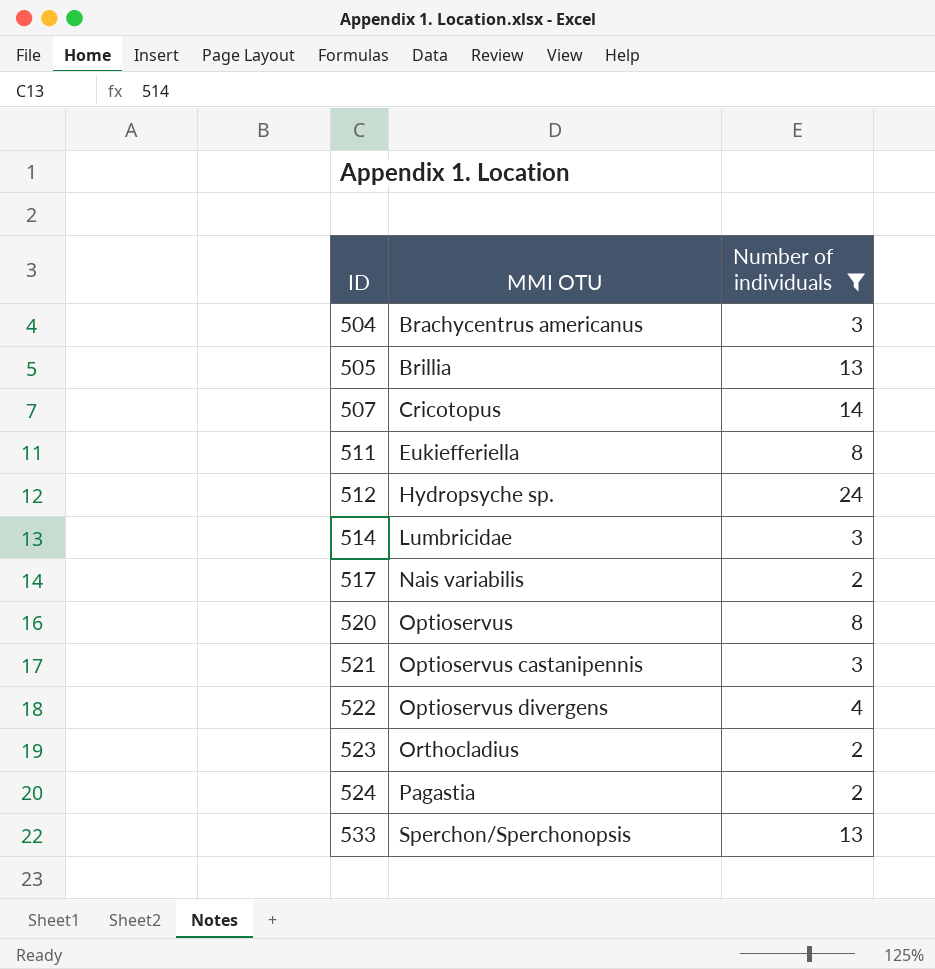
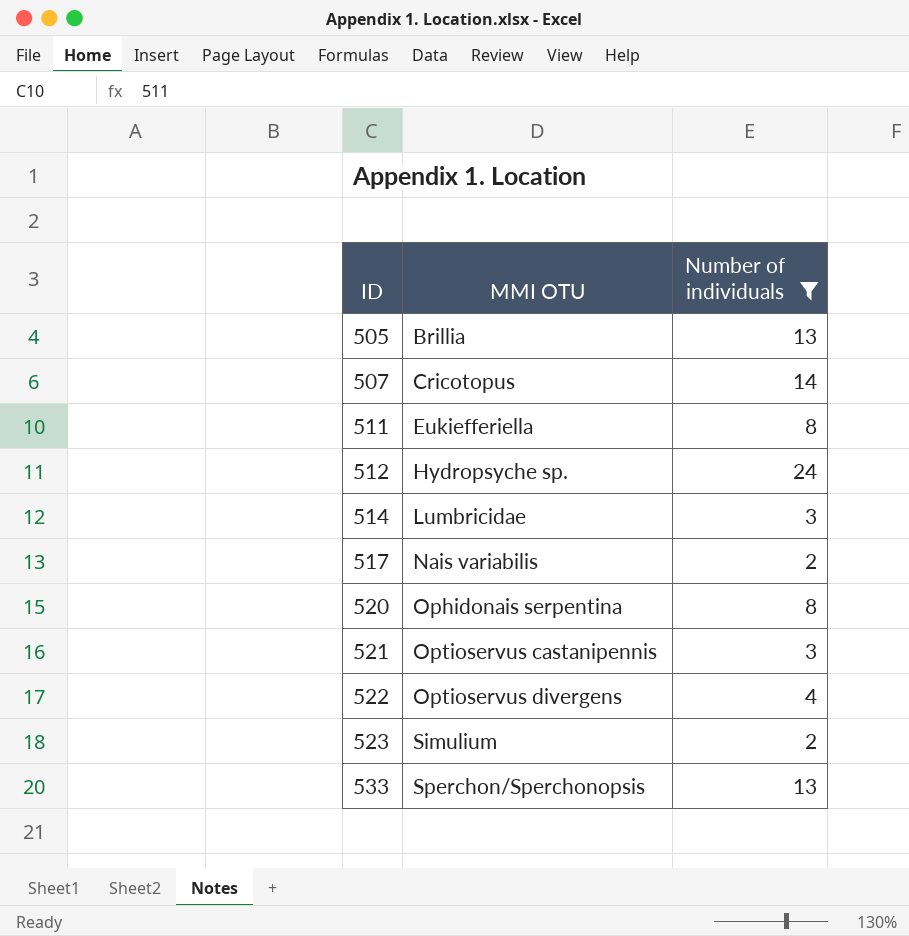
row 504: Brachycentrus americanus | 3 -> none
row 524: Pagastia | 2 -> none
520 | MMI OTU: Optioservus -> Ophidonais serpentina
523 | MMI OTU: Orthocladius -> Simulium

